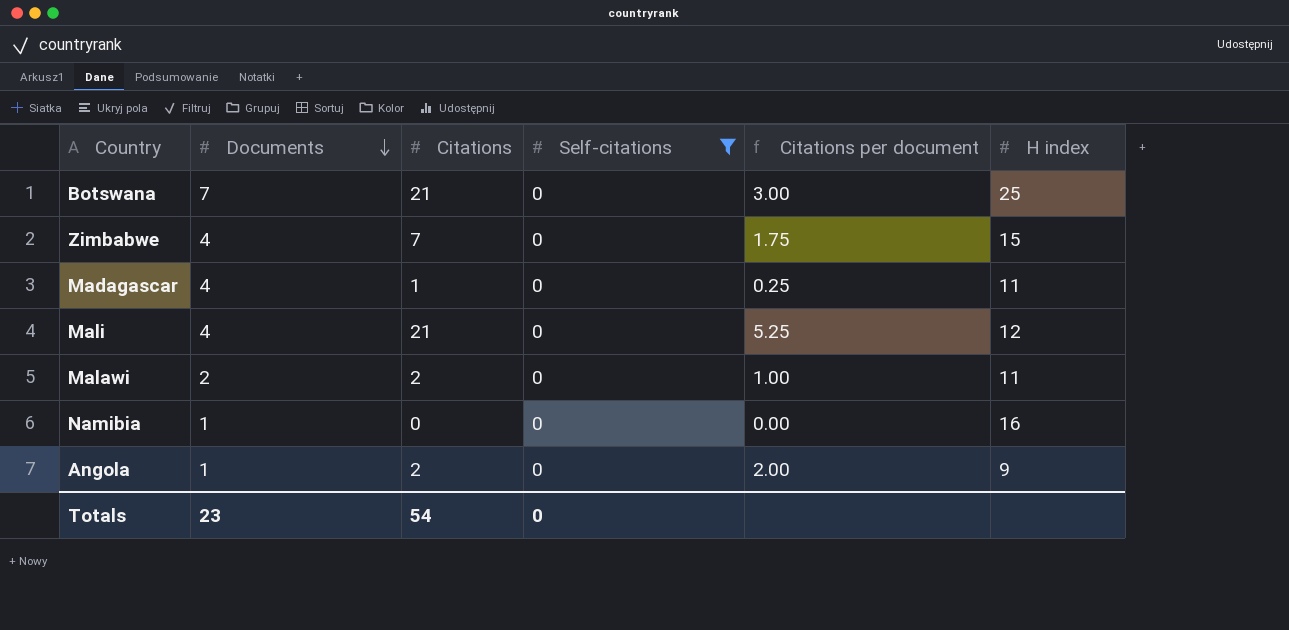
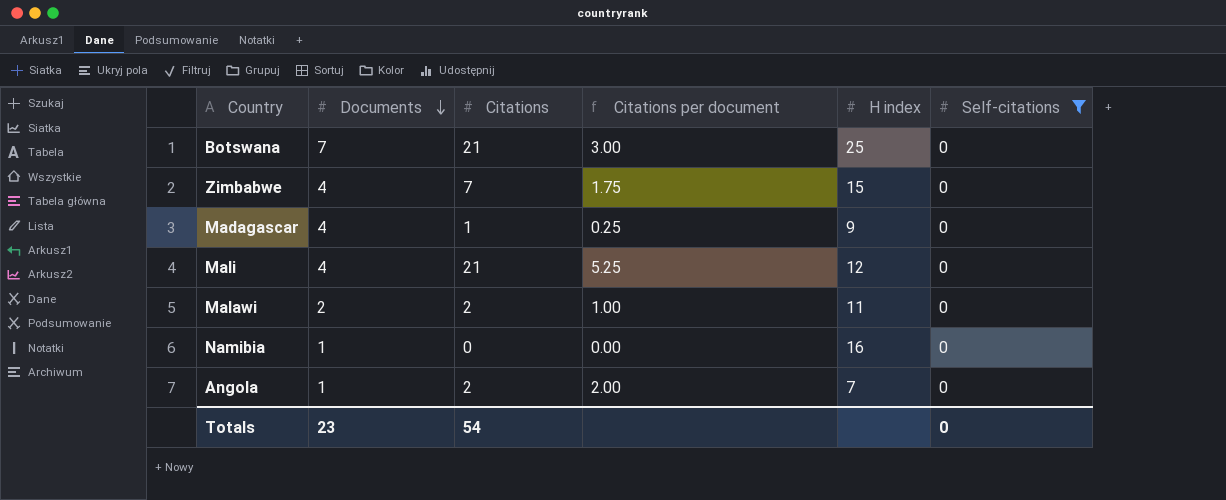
column Self-citations | position: 4 -> 6
Madagascar | H index: 11 -> 9
Angola | H index: 9 -> 7

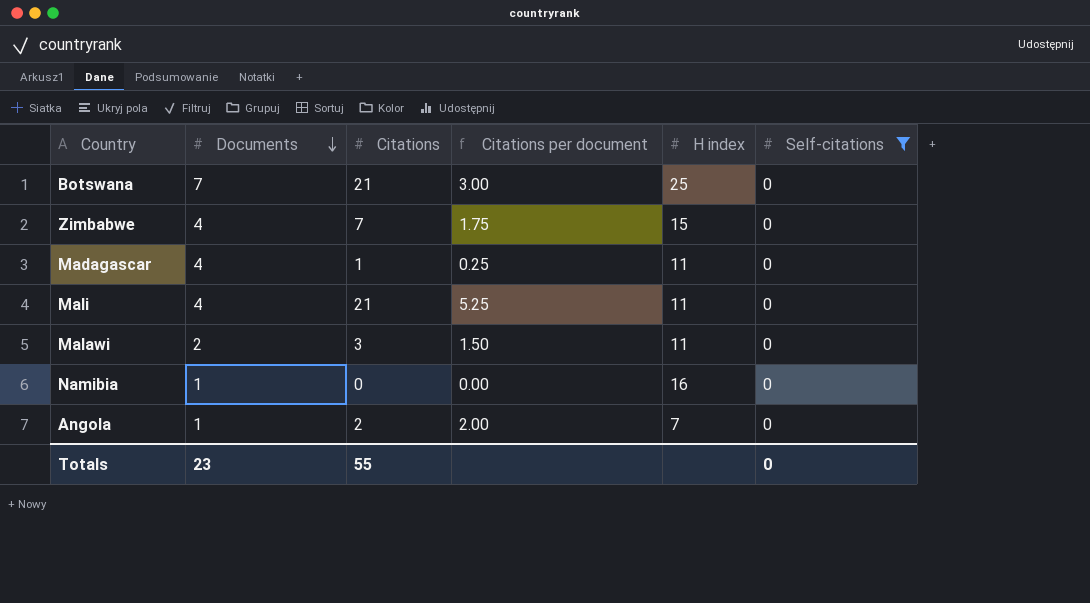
Madagascar | H index: 9 -> 11
Mali | H index: 12 -> 11
Malawi | Citations: 2 -> 3
Malawi | Citations per document: 1.00 -> 1.50
Totals | Citations: 54 -> 55

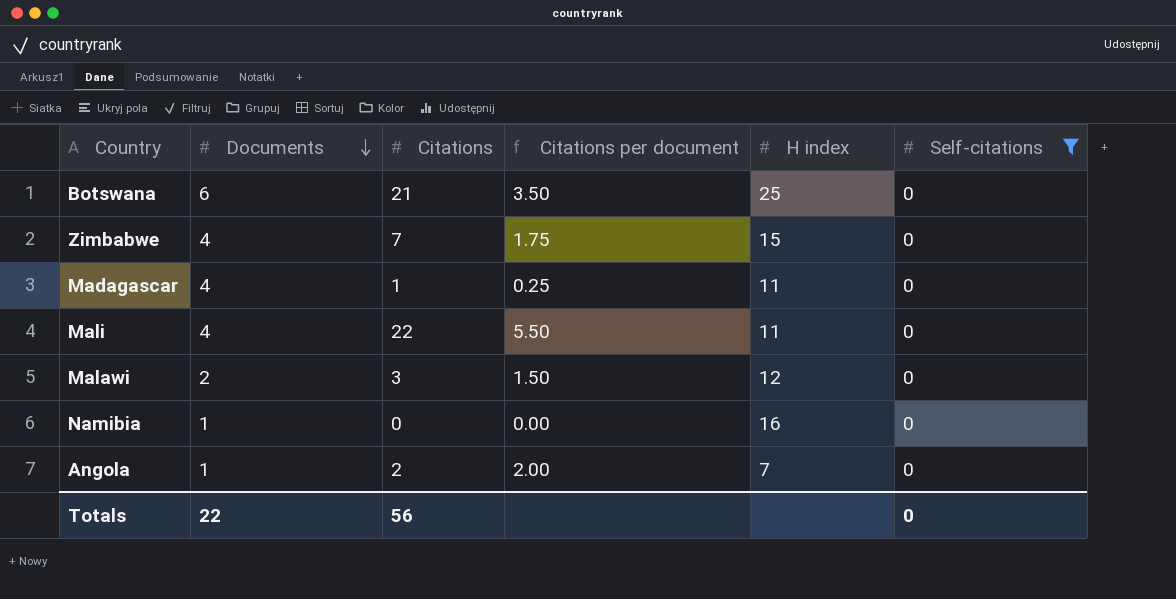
Botswana | Documents: 7 -> 6
Botswana | Citations per document: 3.00 -> 3.50
Mali | Citations: 21 -> 22
Mali | Citations per document: 5.25 -> 5.50
Malawi | H index: 11 -> 12
Totals | Documents: 23 -> 22
Totals | Citations: 55 -> 56

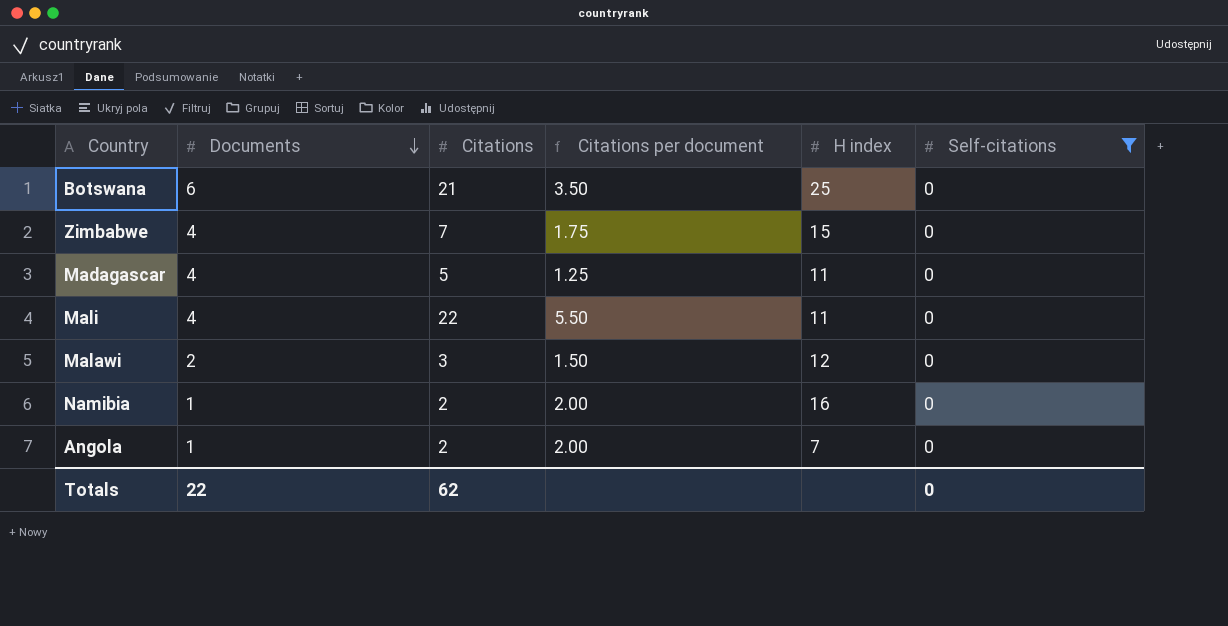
Madagascar | Citations: 1 -> 5
Madagascar | Citations per document: 0.25 -> 1.25
Namibia | Citations: 0 -> 2
Namibia | Citations per document: 0.00 -> 2.00
Totals | Citations: 56 -> 62

